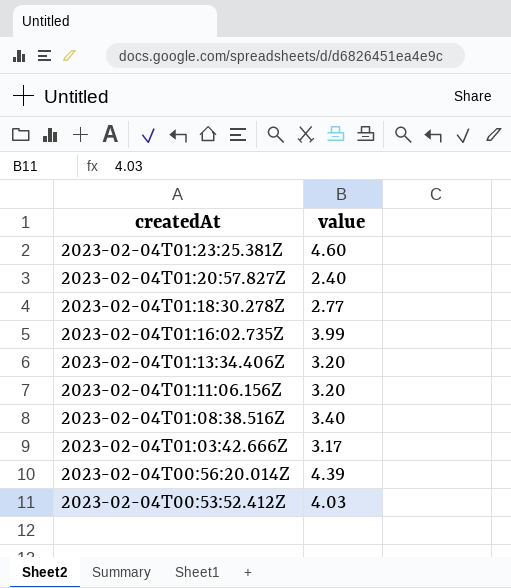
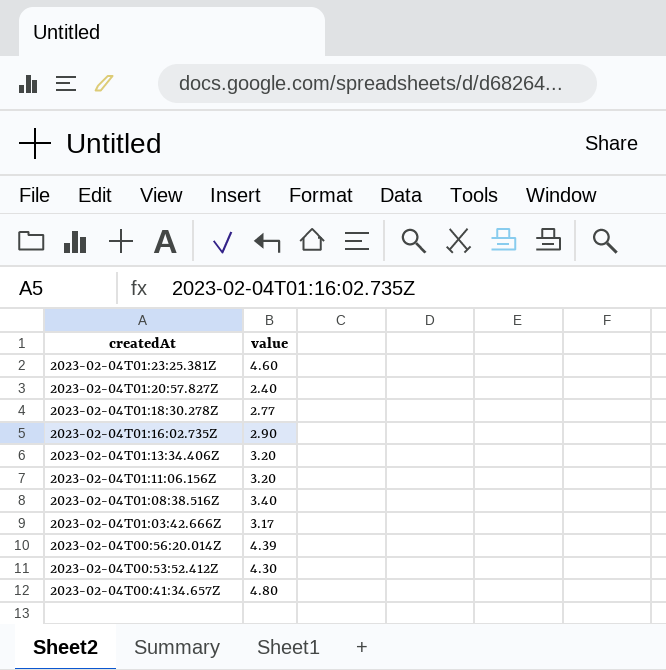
2023-02-04T01:16:02.735Z | value: 3.99 -> 2.90
2023-02-04T00:53:52.412Z | value: 4.03 -> 4.30
row 2023-02-04T00:41:34.657Z: none -> 4.80

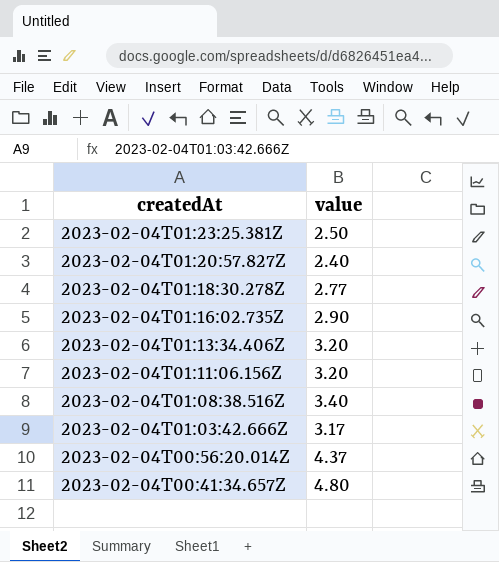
row 2023-02-04T00:53:52.412Z: 4.30 -> none
2023-02-04T01:23:25.381Z | value: 4.60 -> 2.50
2023-02-04T00:56:20.014Z | value: 4.39 -> 4.37

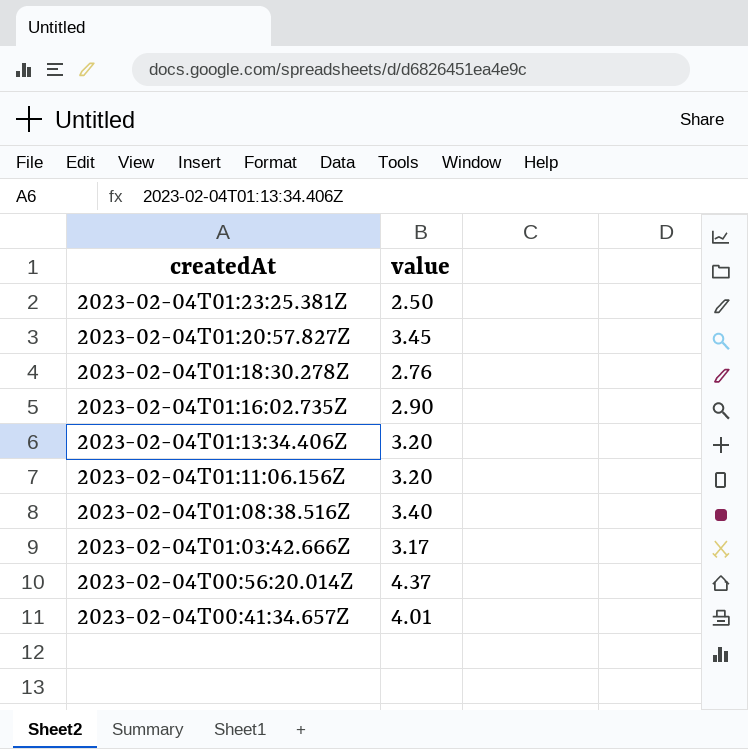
2023-02-04T01:20:57.827Z | value: 2.40 -> 3.45
2023-02-04T01:18:30.278Z | value: 2.77 -> 2.76
2023-02-04T00:41:34.657Z | value: 4.80 -> 4.01

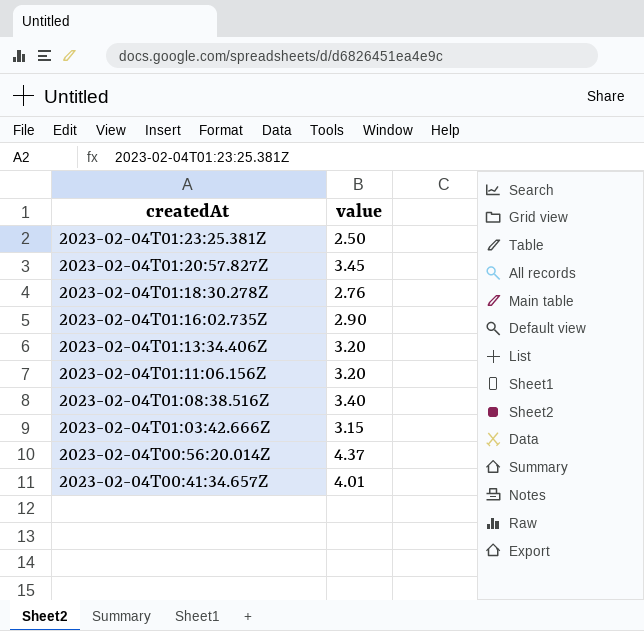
2023-02-04T01:03:42.666Z | value: 3.17 -> 3.15

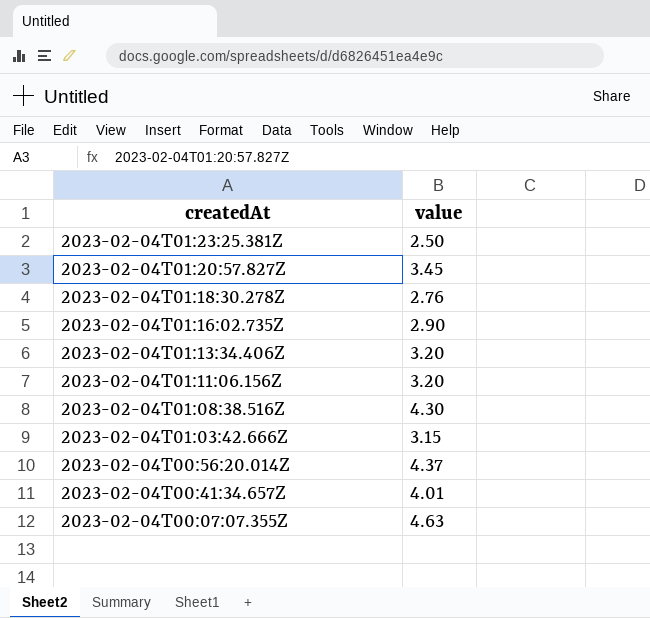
2023-02-04T01:08:38.516Z | value: 3.40 -> 4.30
row 2023-02-04T00:07:07.355Z: none -> 4.63

